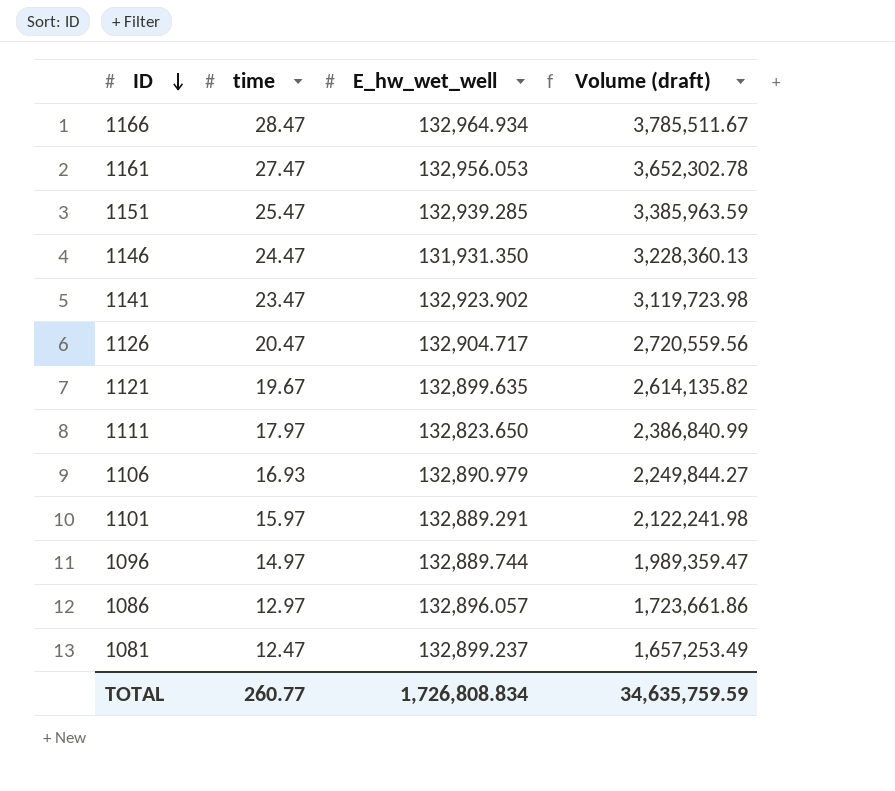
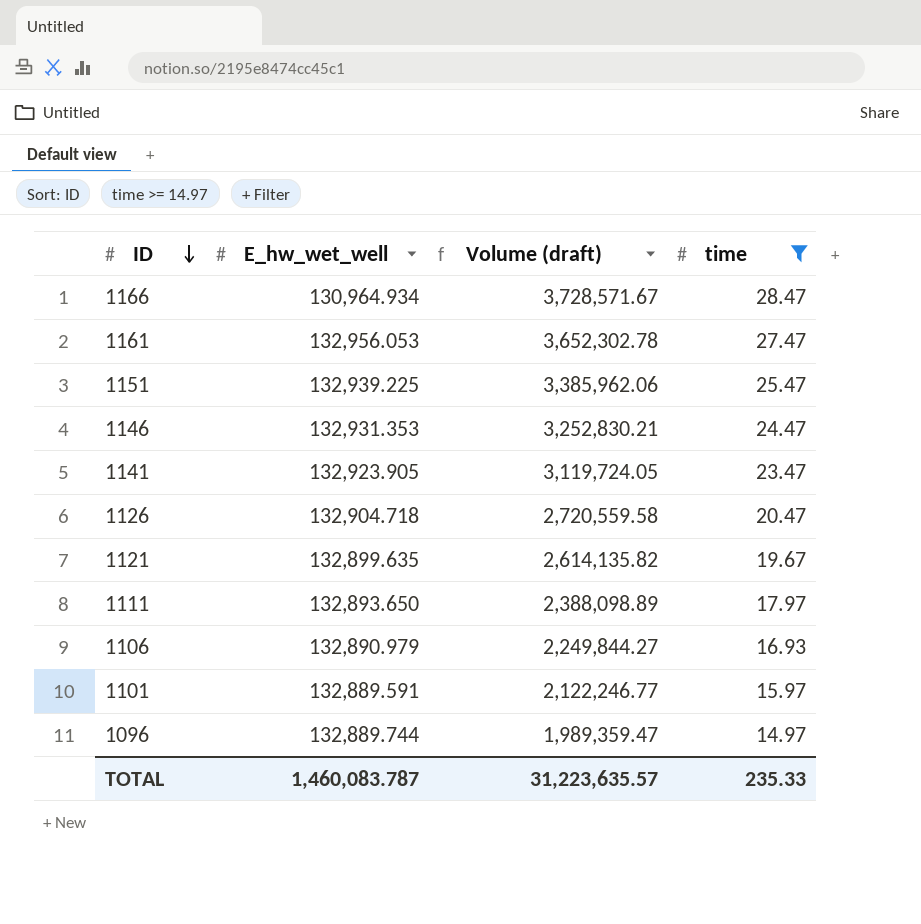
filter: none -> time >= 14.97
column time | position: 2 -> 4
1166 | E_hw_wet_well: 132,964.934 -> 130,964.934
1166 | Volume (draft): 3,785,511.67 -> 3,728,571.67
1151 | E_hw_wet_well: 132,939.285 -> 132,939.225
1151 | Volume (draft): 3,385,963.59 -> 3,385,962.06
1146 | E_hw_wet_well: 131,931.350 -> 132,931.353
1146 | Volume (draft): 3,228,360.13 -> 3,252,830.21
1141 | E_hw_wet_well: 132,923.902 -> 132,923.905
1141 | Volume (draft): 3,119,723.98 -> 3,119,724.05
1126 | E_hw_wet_well: 132,904.717 -> 132,904.718
1126 | Volume (draft): 2,720,559.56 -> 2,720,559.58
1111 | E_hw_wet_well: 132,823.650 -> 132,893.650
1111 | Volume (draft): 2,386,840.99 -> 2,388,098.89
1101 | E_hw_wet_well: 132,889.291 -> 132,889.591
1101 | Volume (draft): 2,122,241.98 -> 2,122,246.77
TOTAL | E_hw_wet_well: 1,726,808.834 -> 1,460,083.787
TOTAL | Volume (draft): 34,635,759.59 -> 31,223,635.57
TOTAL | time: 260.77 -> 235.33

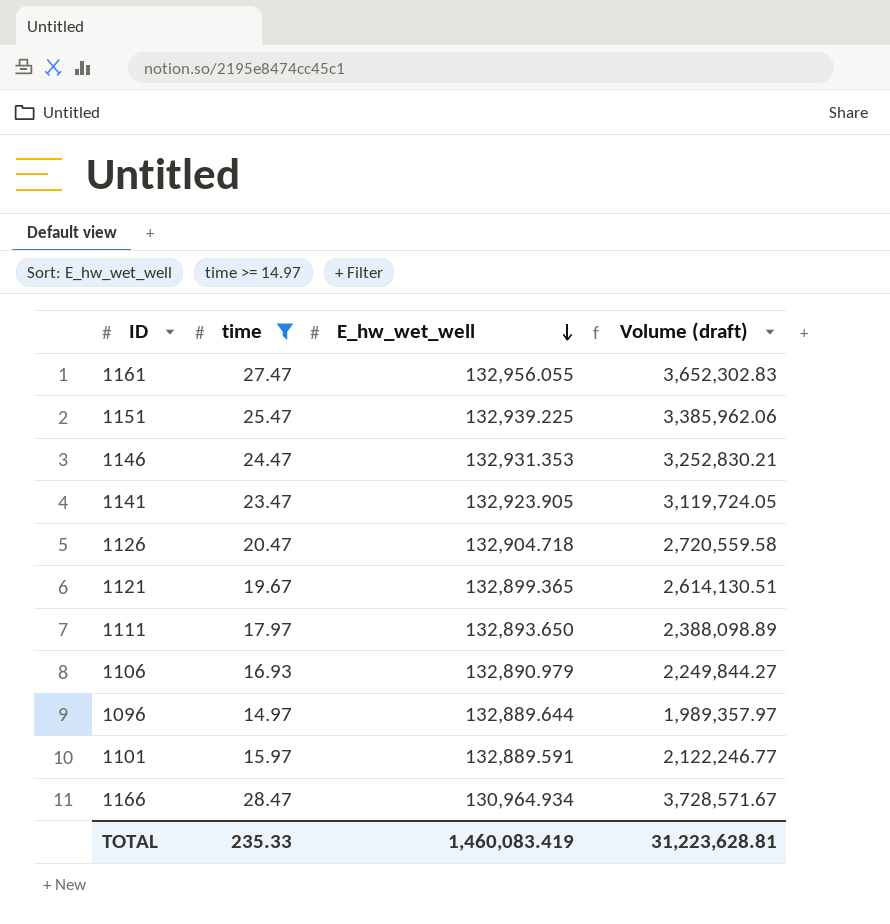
row order: ID descending -> E_hw_wet_well descending
column time | position: 4 -> 2
1161 | E_hw_wet_well: 132,956.053 -> 132,956.055
1161 | Volume (draft): 3,652,302.78 -> 3,652,302.83
1121 | E_hw_wet_well: 132,899.635 -> 132,899.365
1121 | Volume (draft): 2,614,135.82 -> 2,614,130.51
1096 | E_hw_wet_well: 132,889.744 -> 132,889.644
1096 | Volume (draft): 1,989,359.47 -> 1,989,357.97
TOTAL | E_hw_wet_well: 1,460,083.787 -> 1,460,083.419
TOTAL | Volume (draft): 31,223,635.57 -> 31,223,628.81

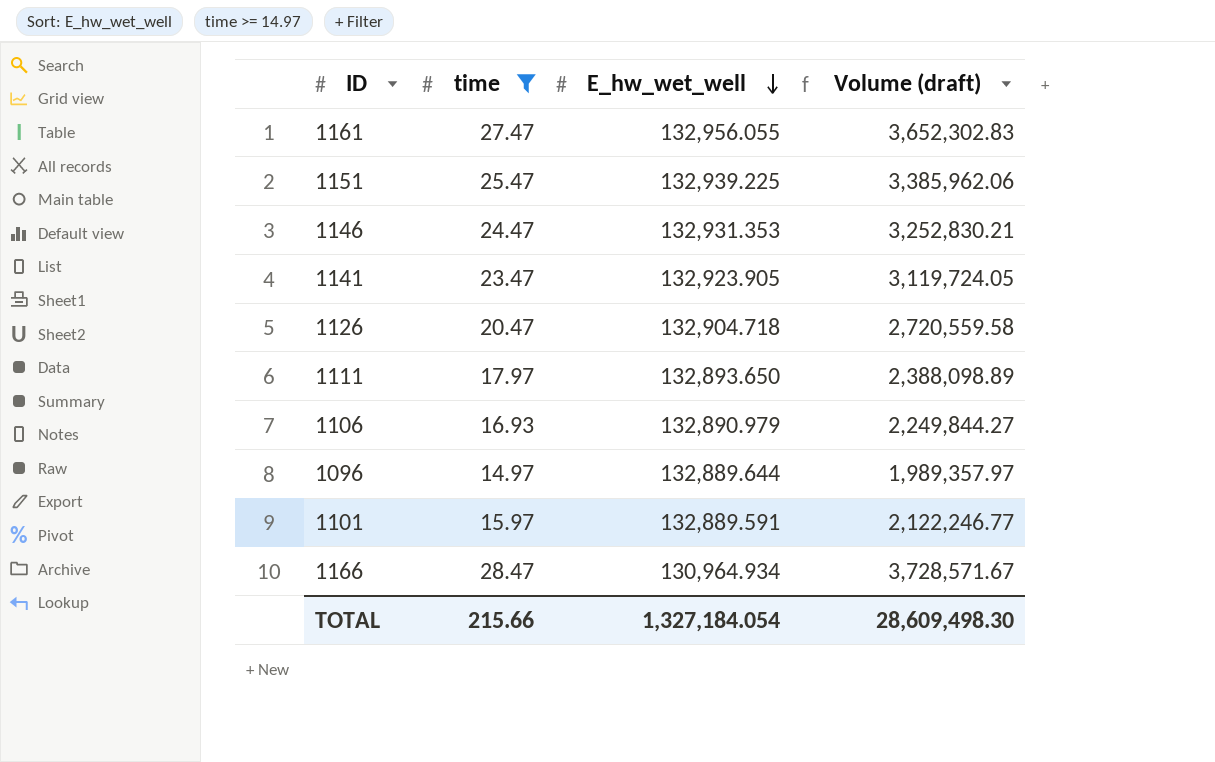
row 1121: 19.67 | 132,899.365 | 2,614,130.51 -> none
TOTAL | time: 235.33 -> 215.66
TOTAL | E_hw_wet_well: 1,460,083.419 -> 1,327,184.054
TOTAL | Volume (draft): 31,223,628.81 -> 28,609,498.30

